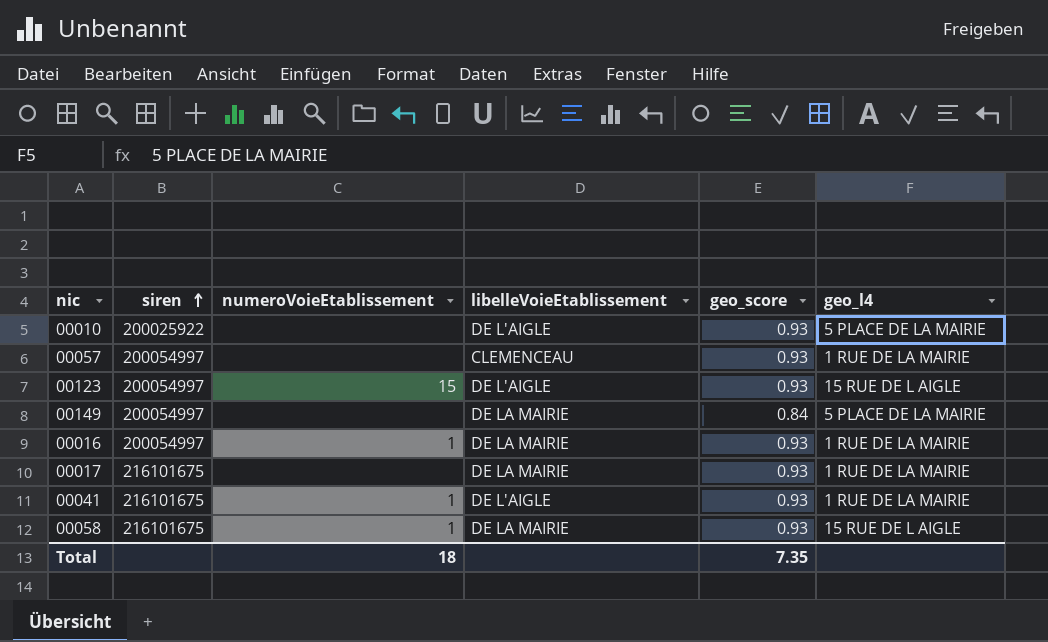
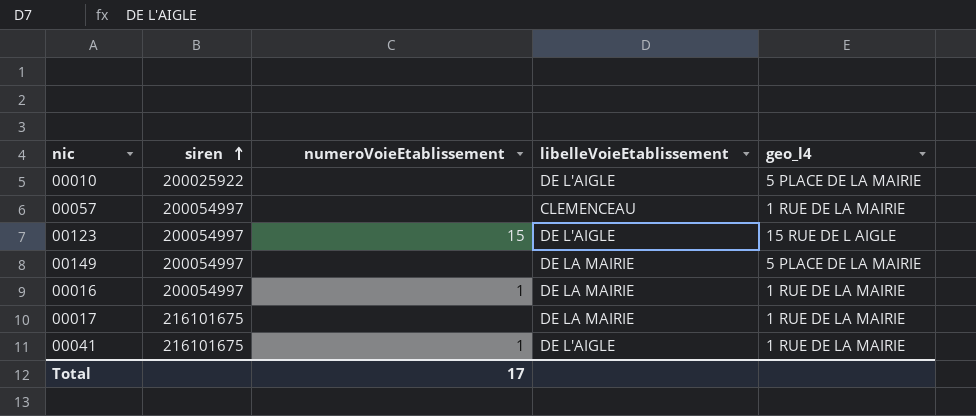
column geo_score | position: 5 -> none
row 00058: 216101675 | 1 | DE LA MAIRIE | 0.93 | 15 RUE DE L AIGLE -> none
Total | numeroVoieEtablissement: 18 -> 17

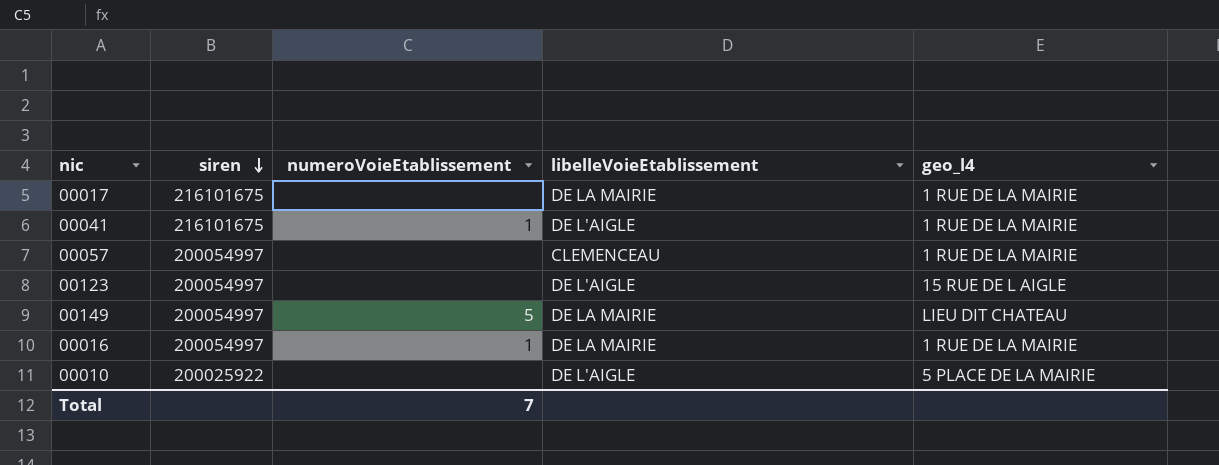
row order: siren ascending -> siren descending
00123 | numeroVoieEtablissement: 15 -> none
00149 | numeroVoieEtablissement: none -> 5
00149 | geo_l4: 5 PLACE DE LA MAIRIE -> LIEU DIT CHATEAU
Total | numeroVoieEtablissement: 17 -> 7

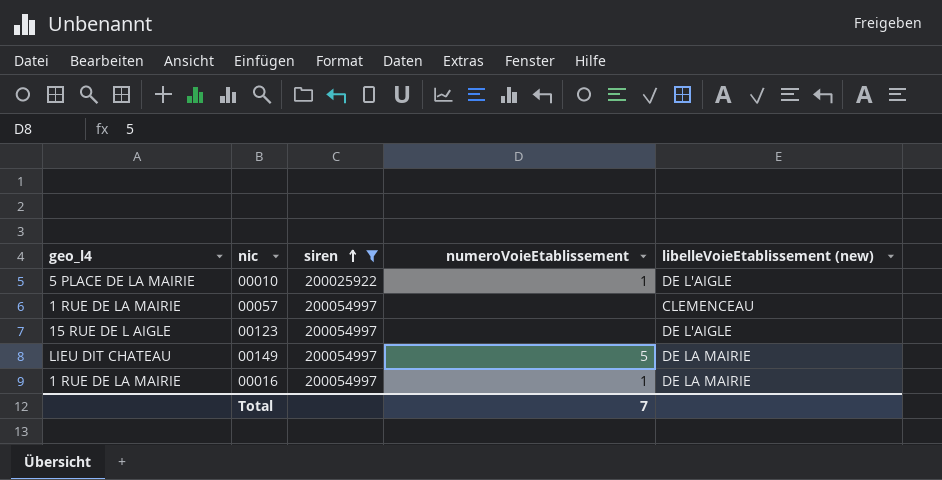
filter: none -> siren != 216101675
row order: siren descending -> siren ascending
column geo_l4 | position: 5 -> 1
column name: libelleVoieEtablissement -> libelleVoieEtablissement (new)
00010 | numeroVoieEtablissement: none -> 1

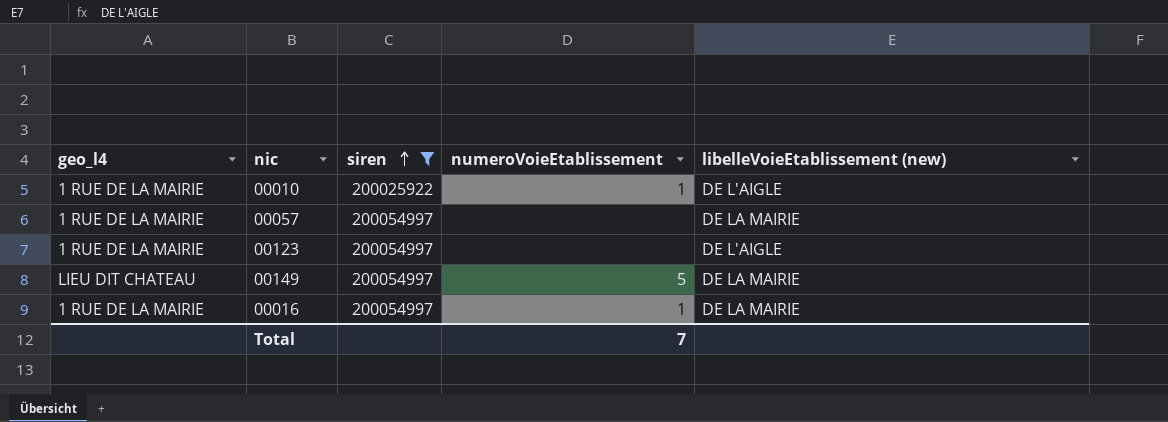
00010 | geo_l4: 5 PLACE DE LA MAIRIE -> 1 RUE DE LA MAIRIE
00057 | libelleVoieEtablissement (new): CLEMENCEAU -> DE LA MAIRIE
00123 | geo_l4: 15 RUE DE L AIGLE -> 1 RUE DE LA MAIRIE

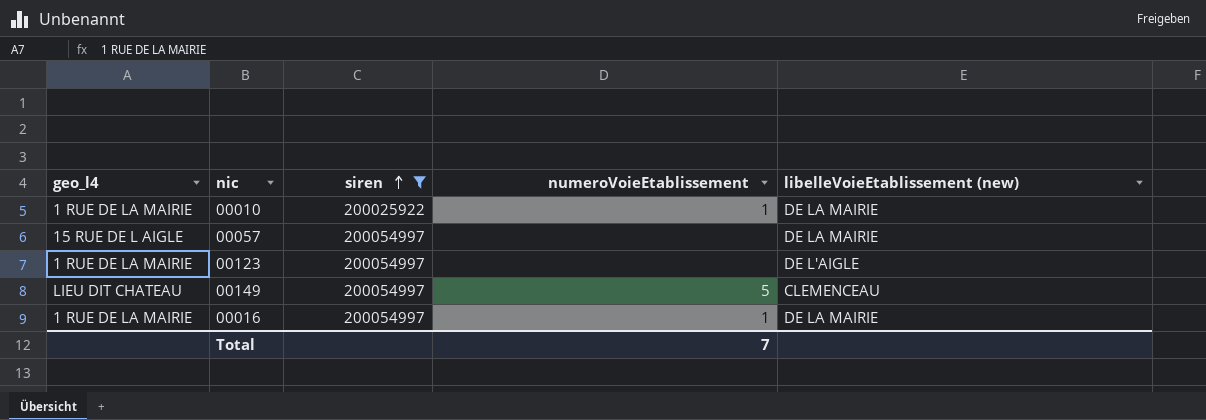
00010 | libelleVoieEtablissement (new): DE L'AIGLE -> DE LA MAIRIE
00057 | geo_l4: 1 RUE DE LA MAIRIE -> 15 RUE DE L AIGLE
00149 | libelleVoieEtablissement (new): DE LA MAIRIE -> CLEMENCEAU

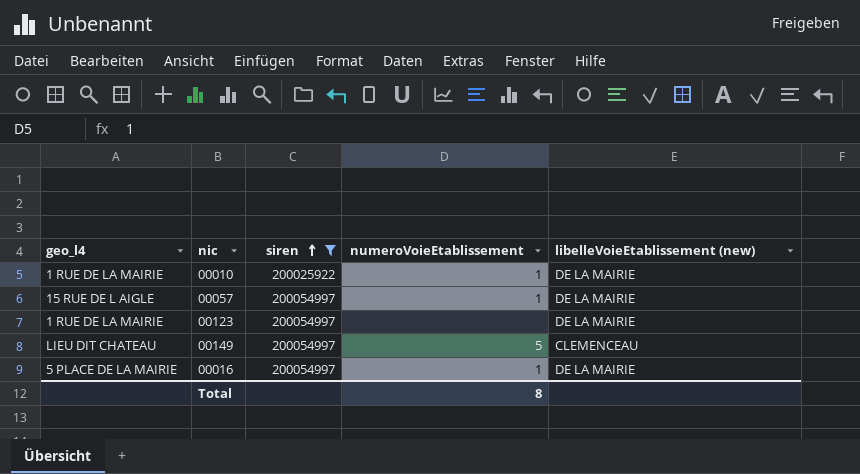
00057 | numeroVoieEtablissement: none -> 1
00123 | libelleVoieEtablissement (new): DE L'AIGLE -> DE LA MAIRIE
00016 | geo_l4: 1 RUE DE LA MAIRIE -> 5 PLACE DE LA MAIRIE
Total | numeroVoieEtablissement: 7 -> 8

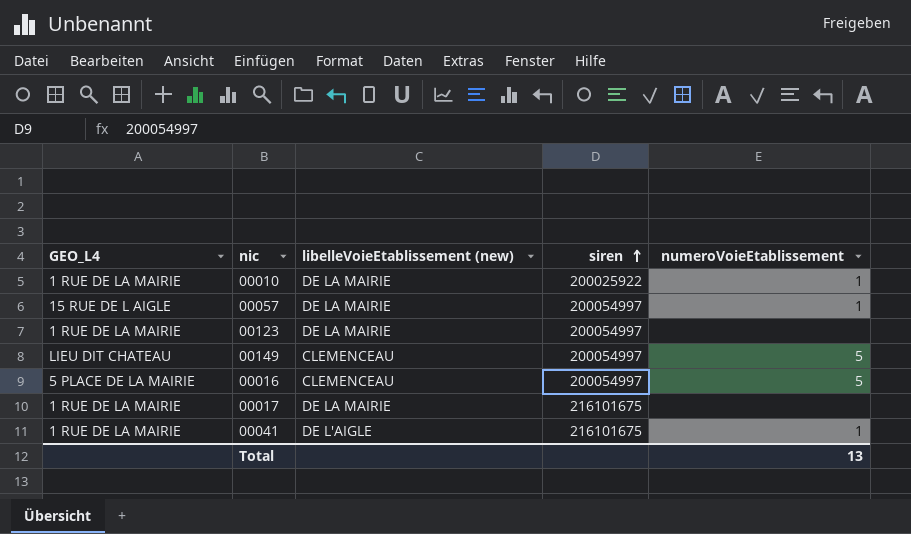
filter: siren != 216101675 -> none
column name: geo_l4 -> GEO_L4
column libelleVoieEtablissement (new) | position: 5 -> 3
00016 | libelleVoieEtablissement (new): DE LA MAIRIE -> CLEMENCEAU
00016 | numeroVoieEtablissement: 1 -> 5
Total | numeroVoieEtablissement: 8 -> 13

